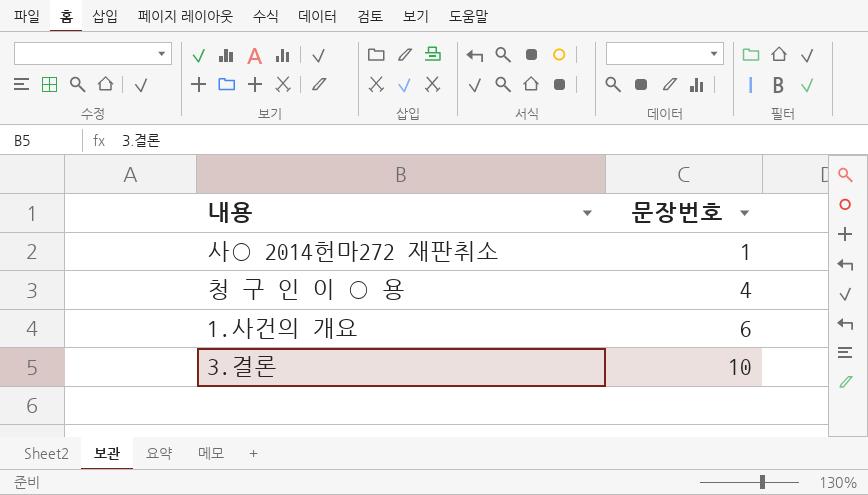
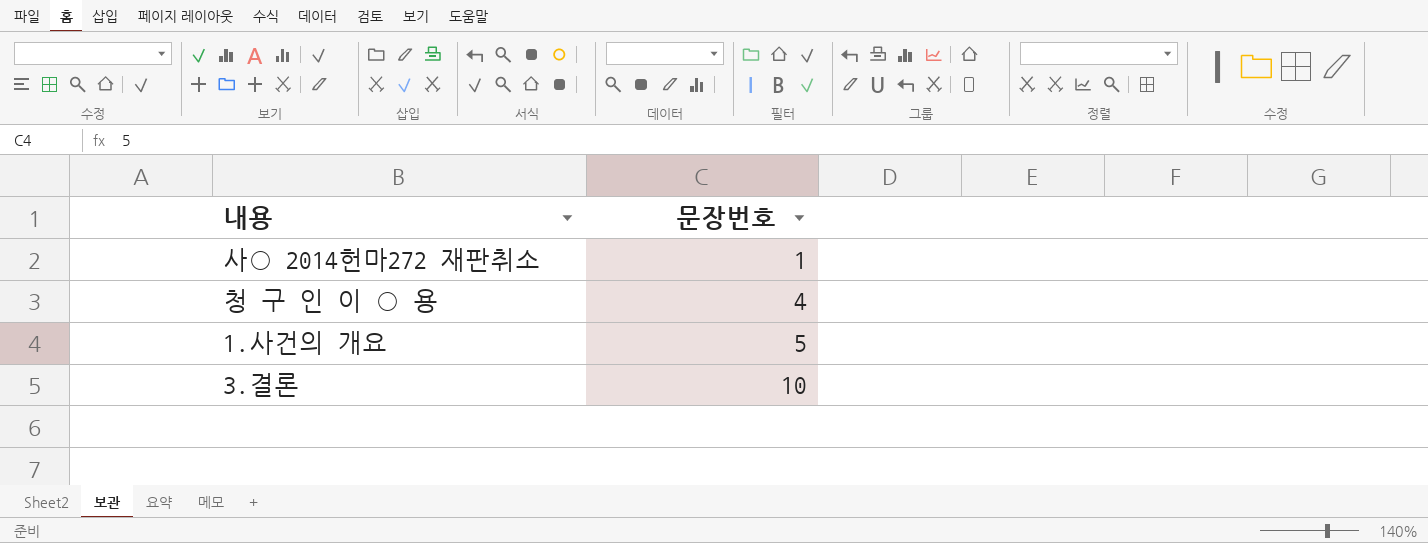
1.사건의 개요 | 문장번호: 6 -> 5

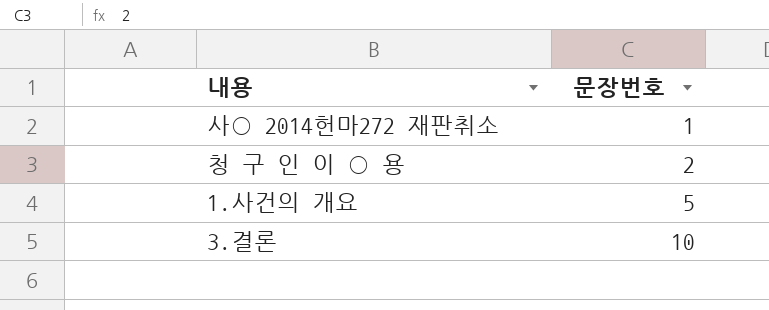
청 구 인 이 ○ 용 | 문장번호: 4 -> 2

